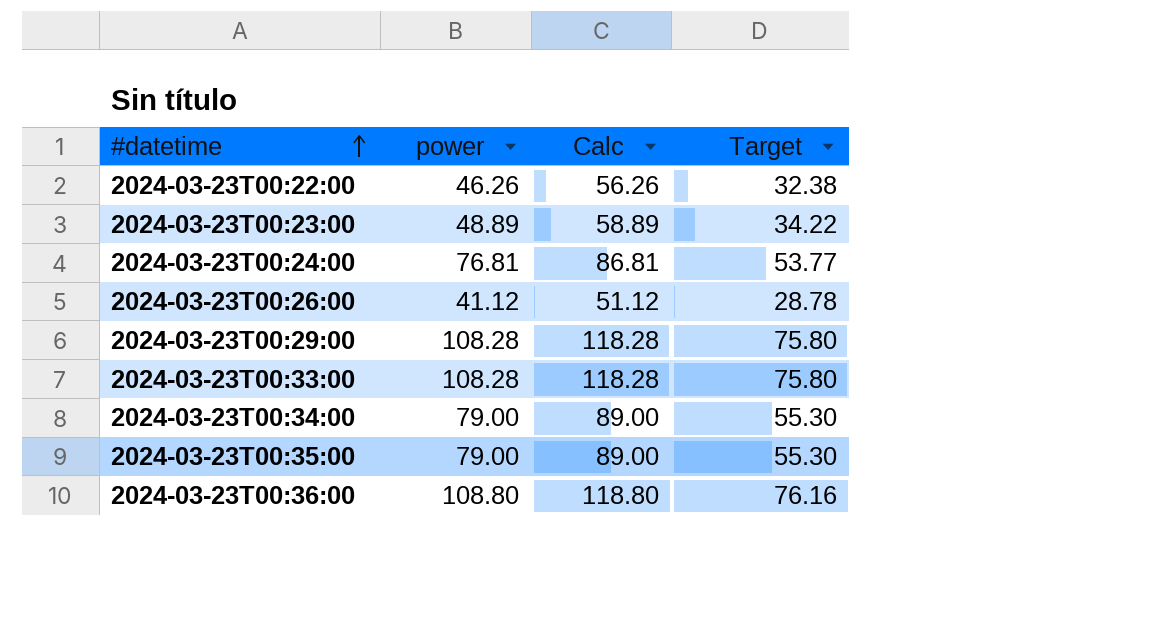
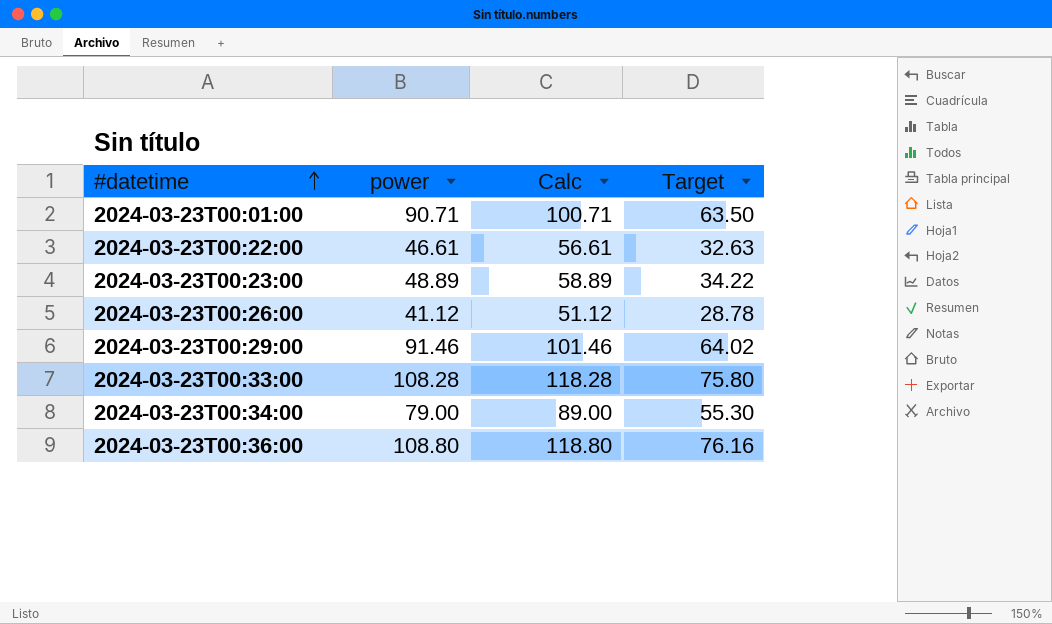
row 2024-03-23T00:24:00: 76.81 | 86.81 | 53.77 -> none
row 2024-03-23T00:35:00: 79.00 | 89.00 | 55.30 -> none
row 2024-03-23T00:01:00: none -> 90.71 | 100.71 | 63.50
2024-03-23T00:22:00 | power: 46.26 -> 46.61
2024-03-23T00:22:00 | Calc: 56.26 -> 56.61
2024-03-23T00:22:00 | Target: 32.38 -> 32.63
2024-03-23T00:29:00 | power: 108.28 -> 91.46
2024-03-23T00:29:00 | Calc: 118.28 -> 101.46
2024-03-23T00:29:00 | Target: 75.80 -> 64.02

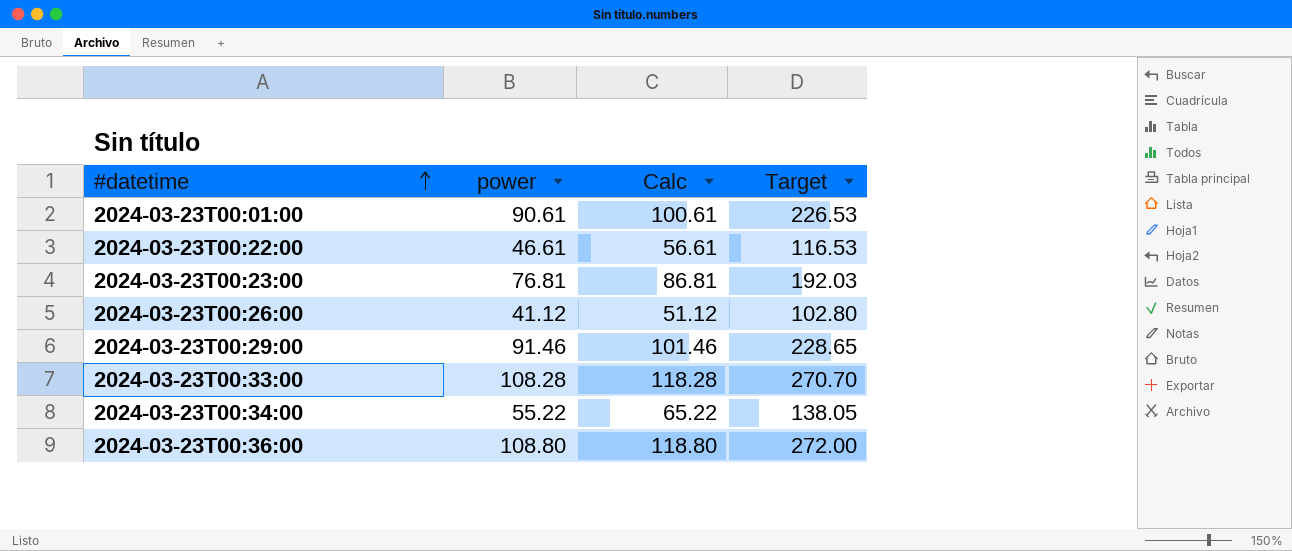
column Target | formula: [power] * 0.7 -> [power] * 2.5
2024-03-23T00:01:00 | power: 90.71 -> 90.61
2024-03-23T00:01:00 | Calc: 100.71 -> 100.61
2024-03-23T00:23:00 | power: 48.89 -> 76.81
2024-03-23T00:23:00 | Calc: 58.89 -> 86.81
2024-03-23T00:34:00 | power: 79.00 -> 55.22
2024-03-23T00:34:00 | Calc: 89.00 -> 65.22

